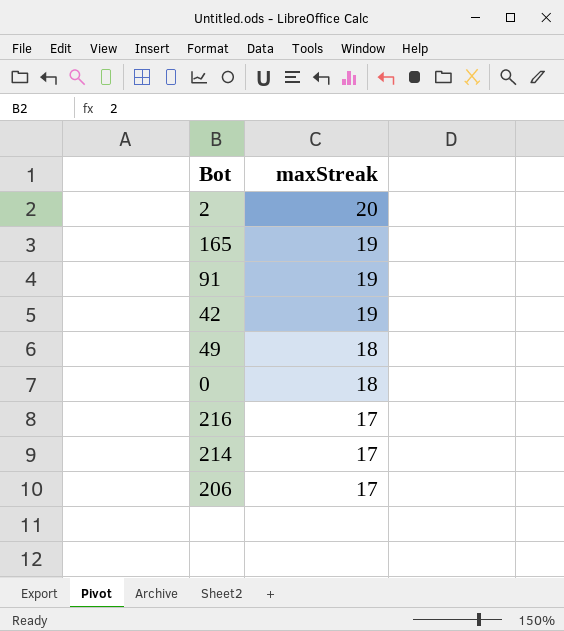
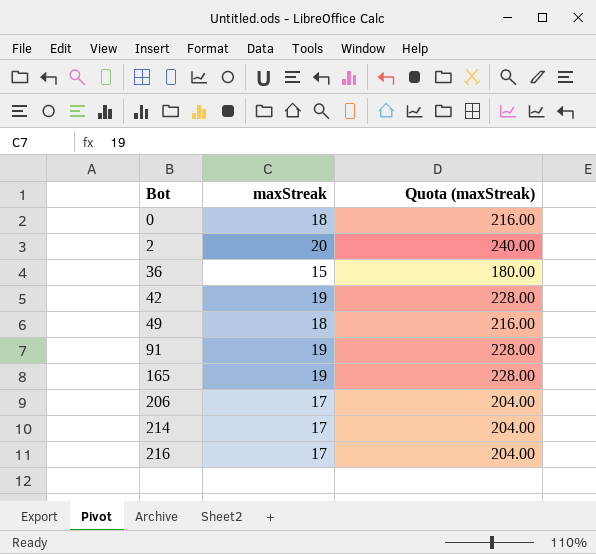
row order: maxStreak descending -> Bot ascending
column Quota (maxStreak) | formula: none -> [maxStreak] * 12
row 36: none -> 15 | 180.00

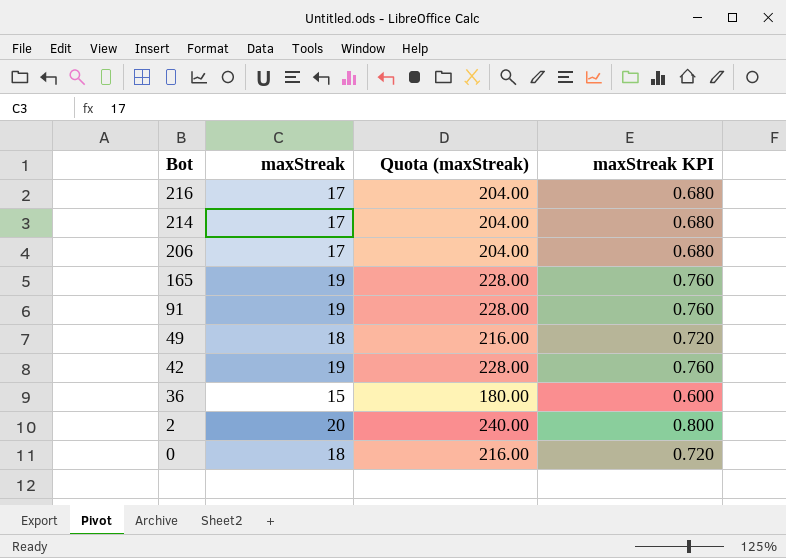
row order: Bot ascending -> Bot descending
column maxStreak KPI | formula: none -> [maxStreak] * 0.04

